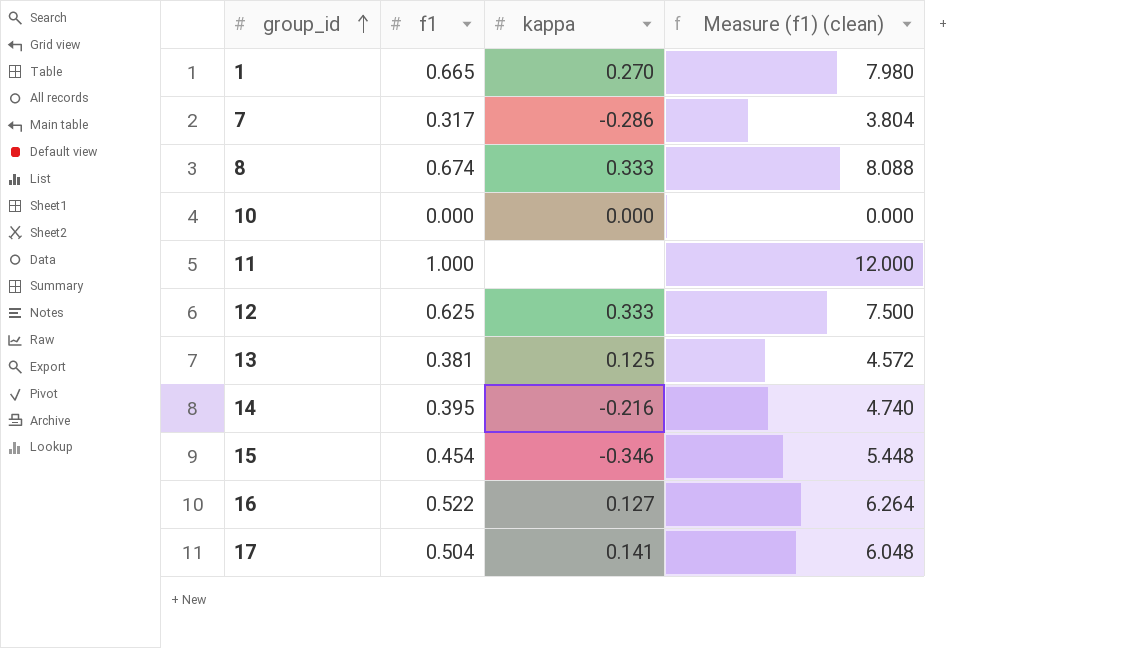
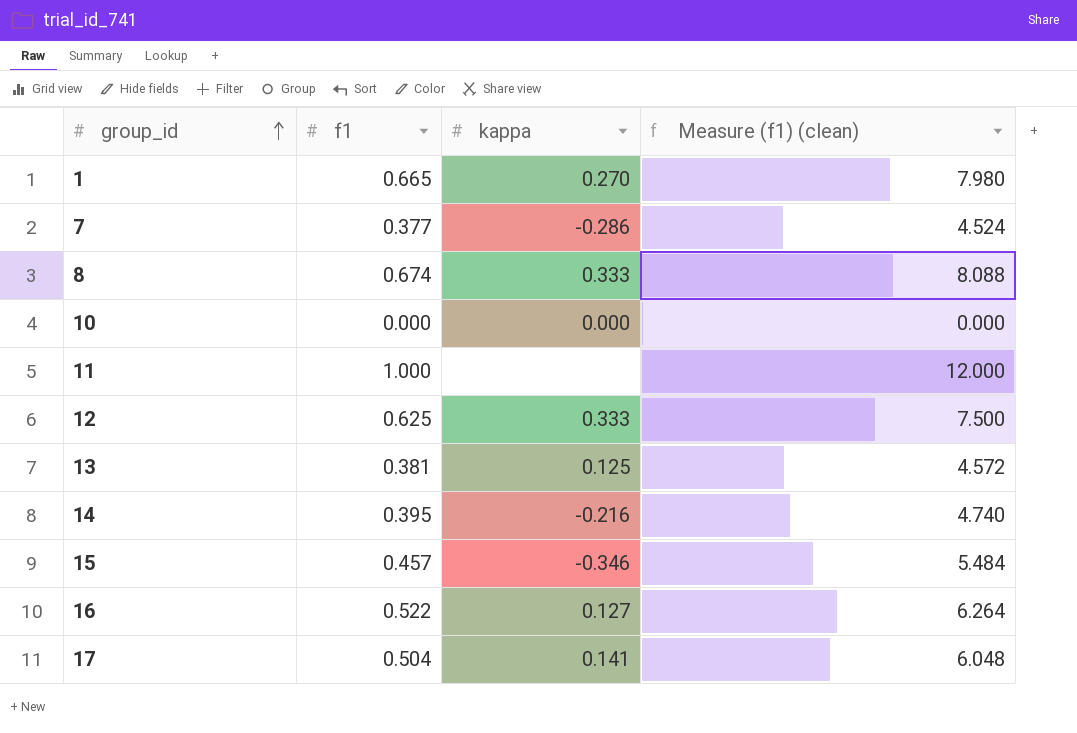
7 | f1: 0.317 -> 0.377
7 | Measure (f1) (clean): 3.804 -> 4.524
15 | f1: 0.454 -> 0.457
15 | Measure (f1) (clean): 5.448 -> 5.484

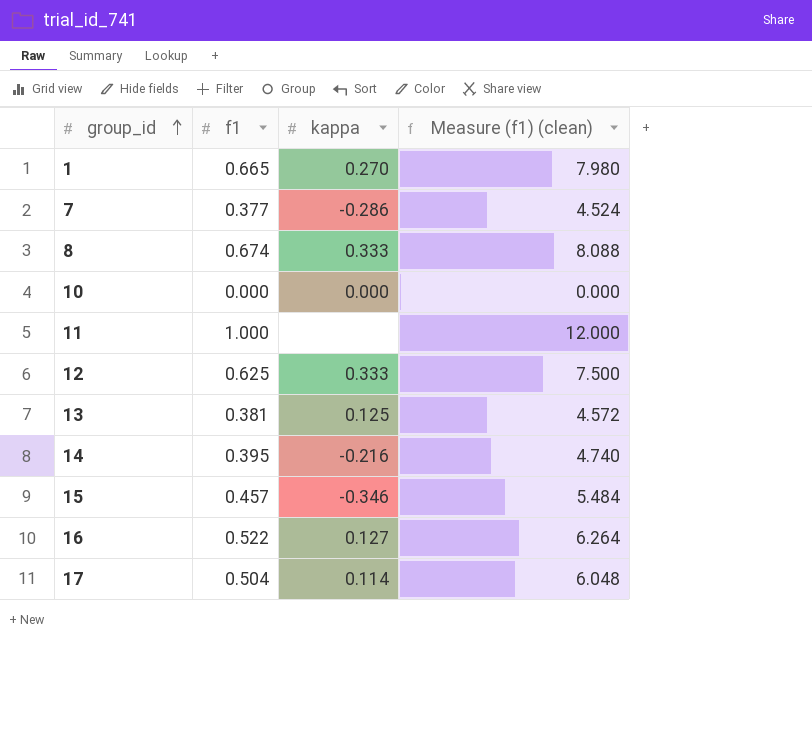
17 | kappa: 0.141 -> 0.114

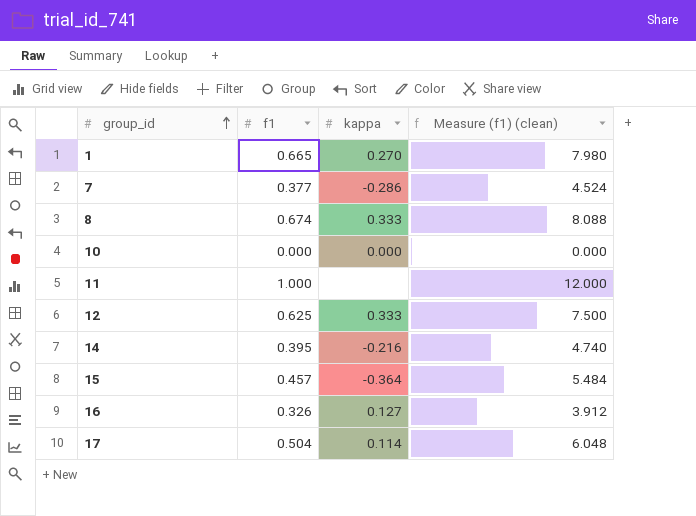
row 13: 0.381 | 0.125 | 4.572 -> none
15 | kappa: -0.346 -> -0.364
16 | f1: 0.522 -> 0.326
16 | Measure (f1) (clean): 6.264 -> 3.912

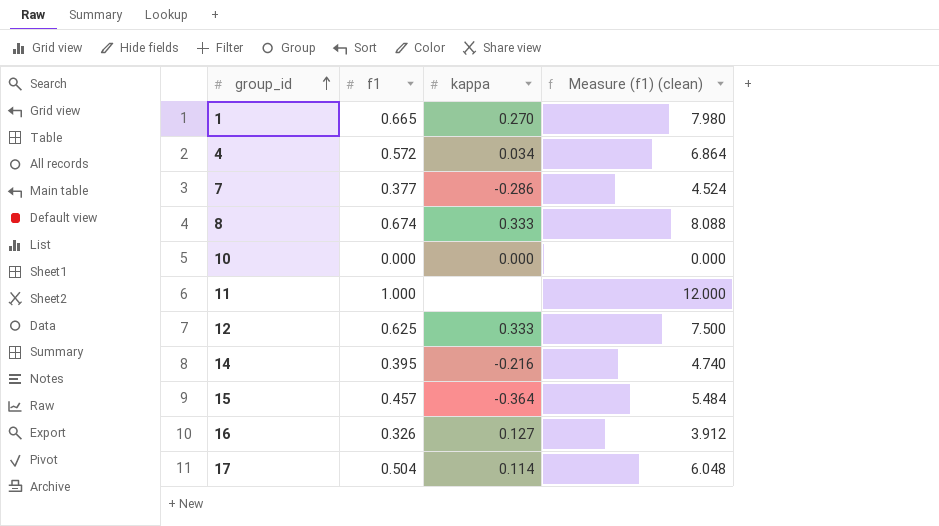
row 4: none -> 0.572 | 0.034 | 6.864

